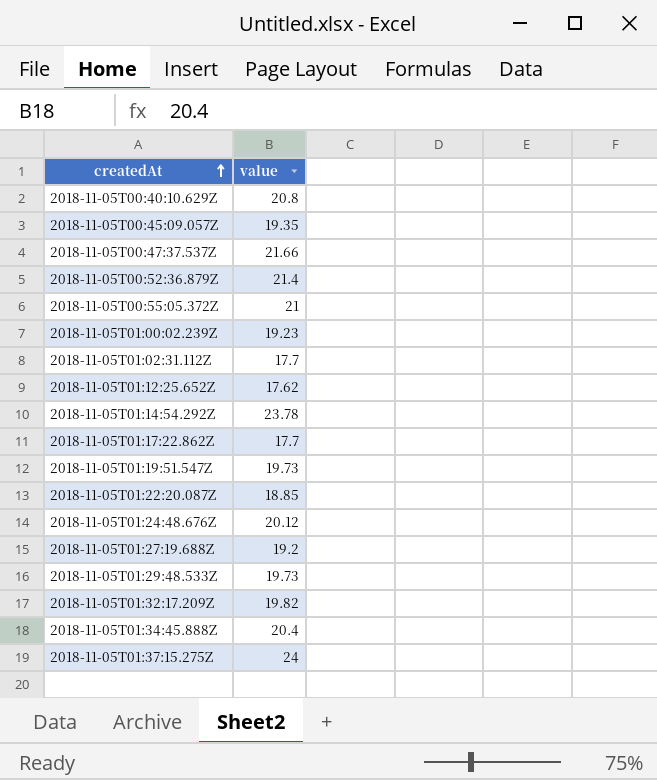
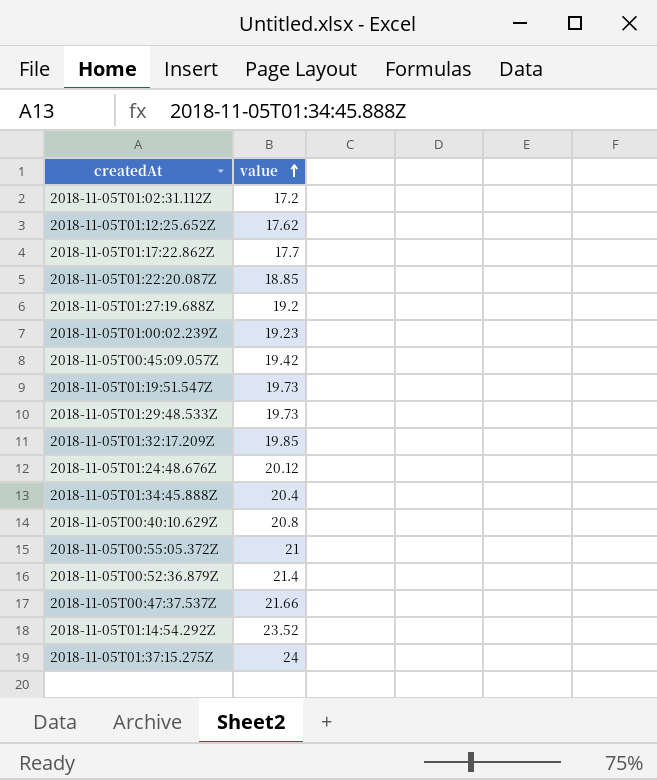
row order: createdAt ascending -> value ascending
2018-11-05T01:02:31.112Z | value: 17.7 -> 17.2
2018-11-05T00:45:09.057Z | value: 19.35 -> 19.42
2018-11-05T01:32:17.209Z | value: 19.82 -> 19.85
2018-11-05T01:14:54.292Z | value: 23.78 -> 23.52

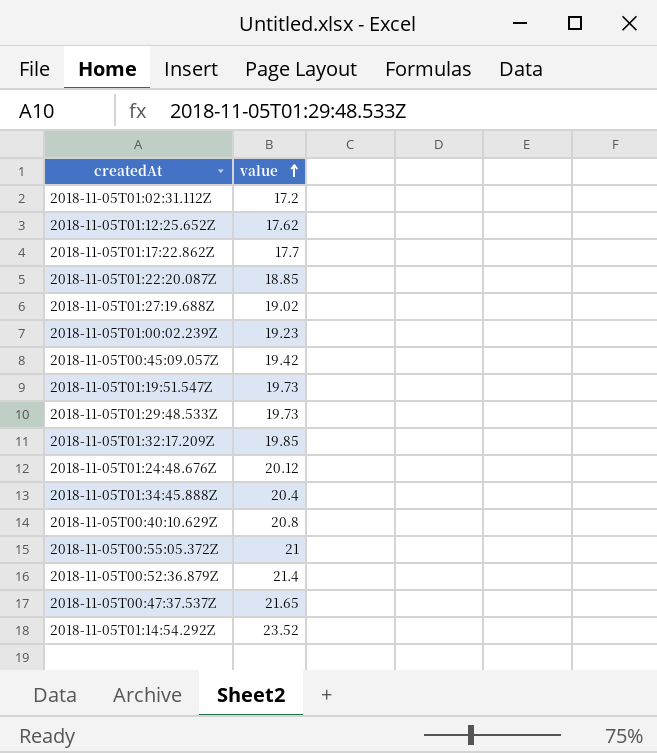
row 2018-11-05T01:37:15.275Z: 24 -> none
2018-11-05T01:27:19.688Z | value: 19.2 -> 19.02
2018-11-05T00:47:37.537Z | value: 21.66 -> 21.65

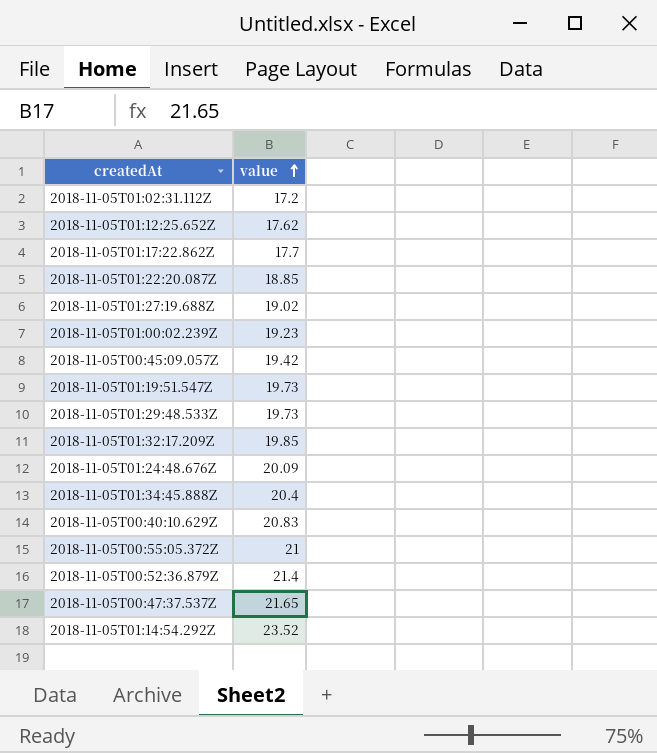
2018-11-05T01:24:48.676Z | value: 20.12 -> 20.09
2018-11-05T00:40:10.629Z | value: 20.8 -> 20.83

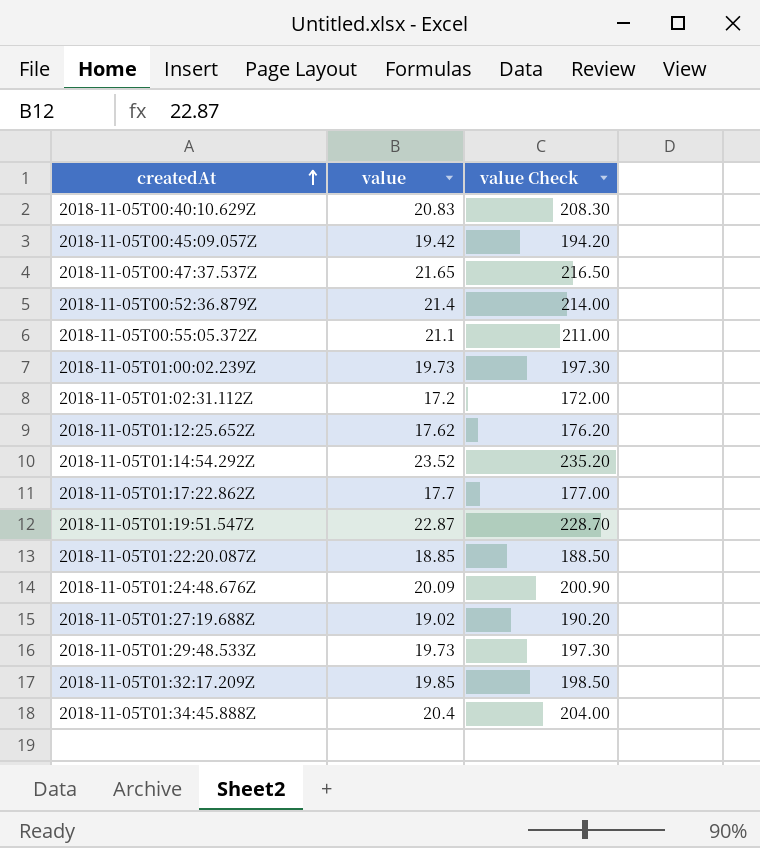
row order: value ascending -> createdAt ascending
column value Check | formula: none -> [value] * 10
2018-11-05T00:55:05.372Z | value: 21 -> 21.1
2018-11-05T01:00:02.239Z | value: 19.23 -> 19.73
2018-11-05T01:19:51.547Z | value: 19.73 -> 22.87

